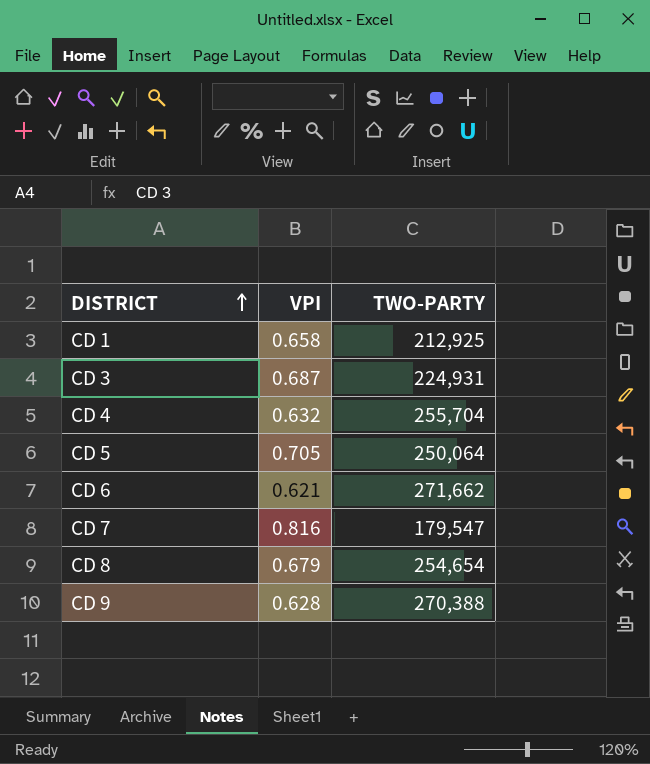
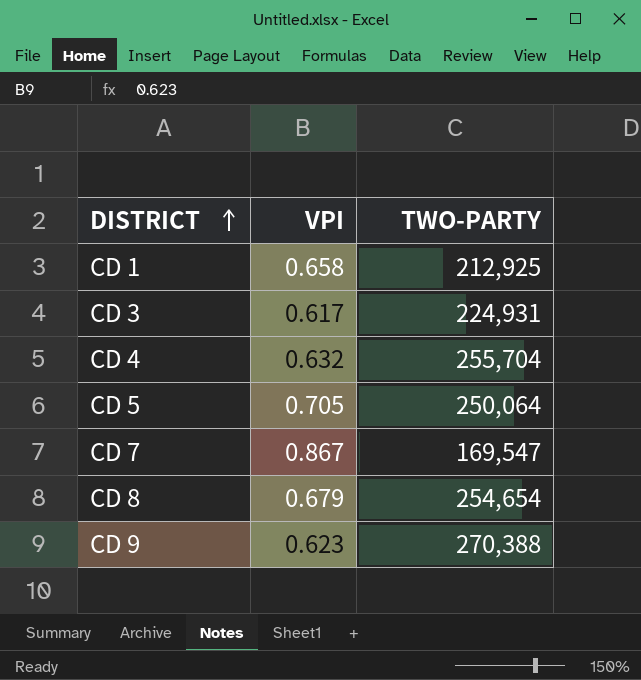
row CD 6: 0.621 | 271,662 -> none
CD 3 | VPI: 0.687 -> 0.617
CD 7 | VPI: 0.816 -> 0.867
CD 7 | TWO-PARTY: 179,547 -> 169,547
CD 9 | VPI: 0.628 -> 0.623

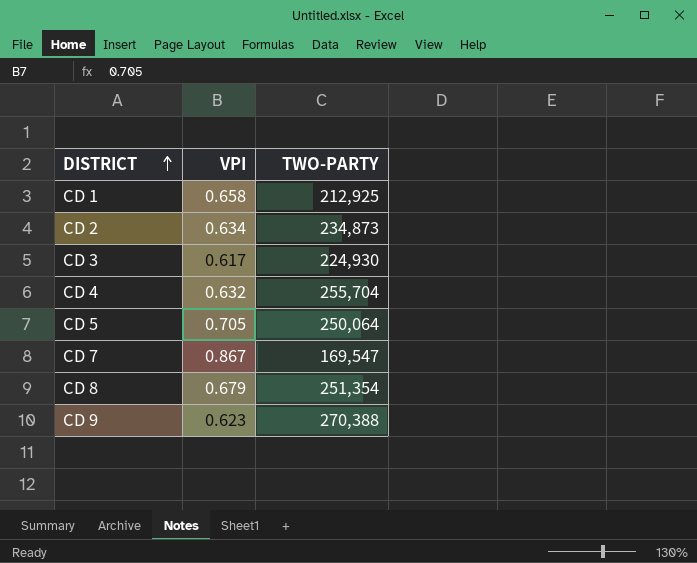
row CD 2: none -> 0.634 | 234,873
CD 3 | TWO-PARTY: 224,931 -> 224,930
CD 8 | TWO-PARTY: 254,654 -> 251,354

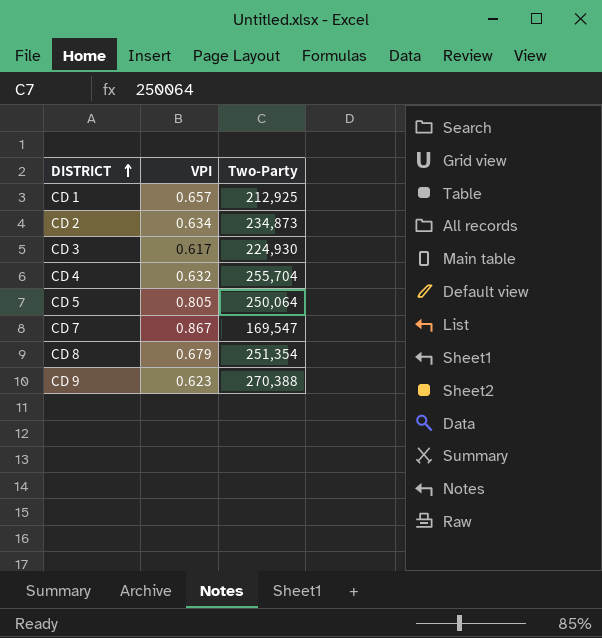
column name: TWO-PARTY -> Two-Party
CD 1 | VPI: 0.658 -> 0.657
CD 5 | VPI: 0.705 -> 0.805

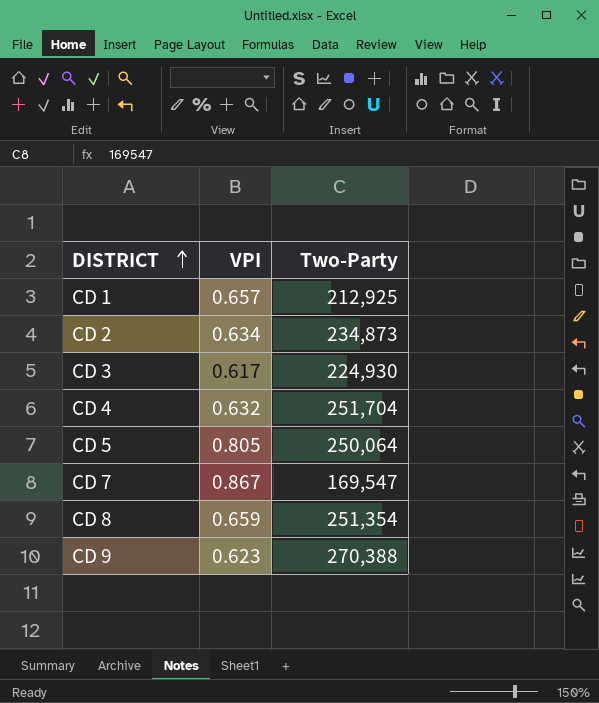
CD 4 | Two-Party: 255,704 -> 251,704
CD 8 | VPI: 0.679 -> 0.659

